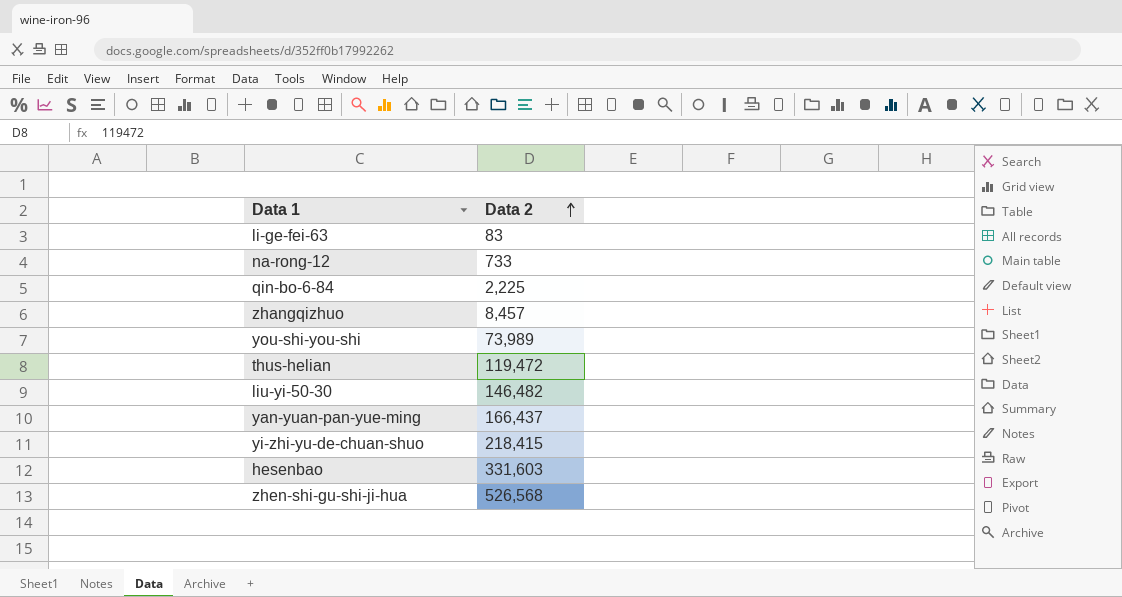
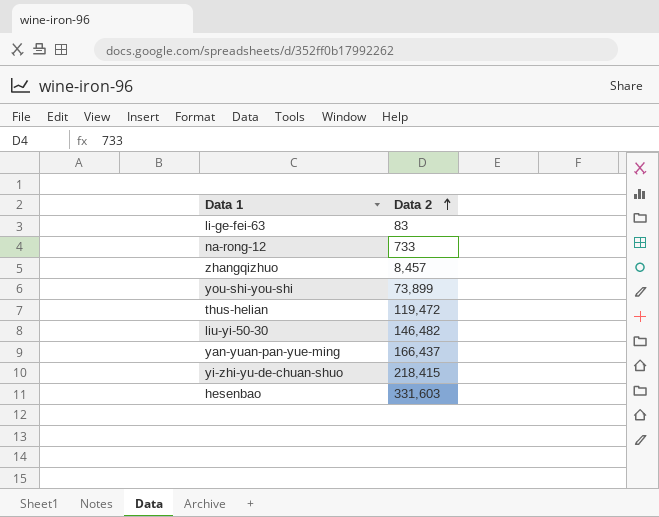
row qin-bo-6-84: 2,225 -> none
row zhen-shi-gu-shi-ji-hua: 526,568 -> none
you-shi-you-shi | Data 2: 73,989 -> 73,899

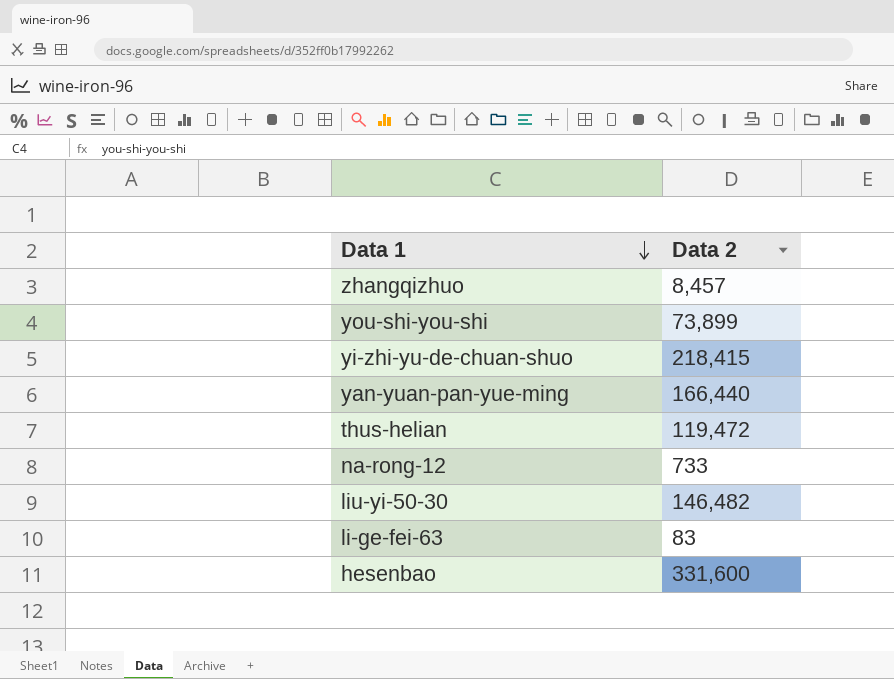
row order: Data 2 ascending -> Data 1 descending
yan-yuan-pan-yue-ming | Data 2: 166,437 -> 166,440
hesenbao | Data 2: 331,603 -> 331,600

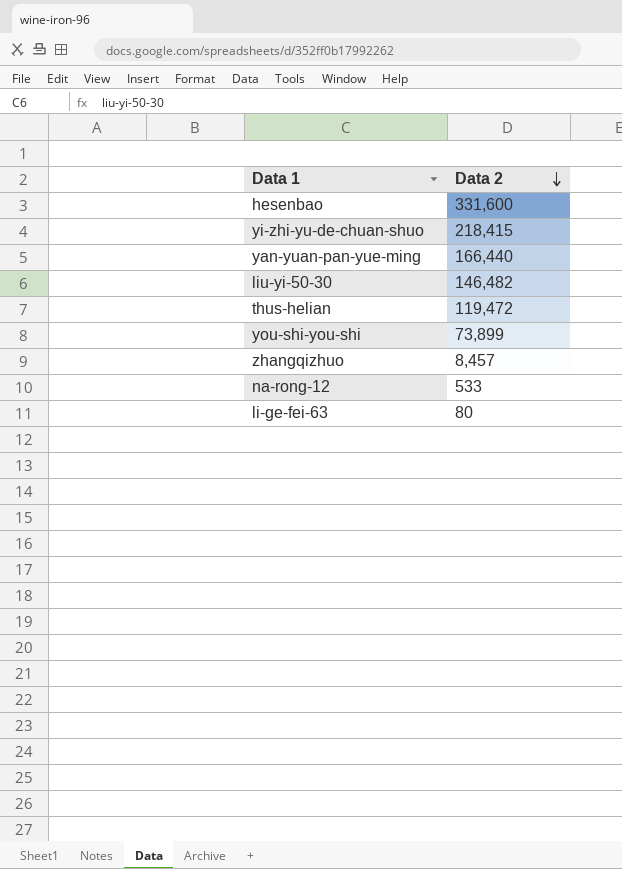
row order: Data 1 descending -> Data 2 descending
na-rong-12 | Data 2: 733 -> 533
li-ge-fei-63 | Data 2: 83 -> 80

